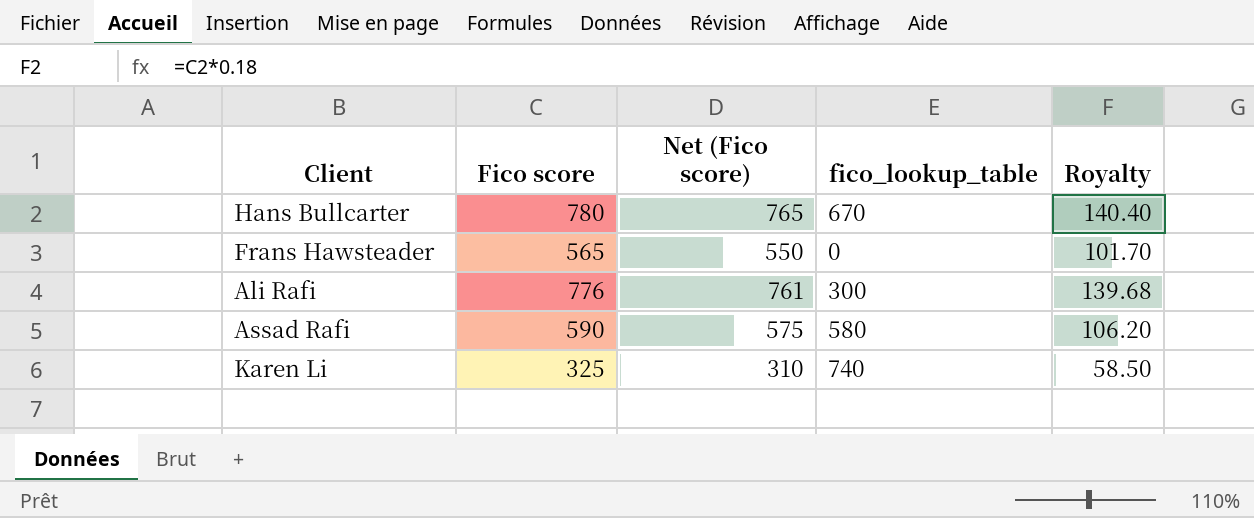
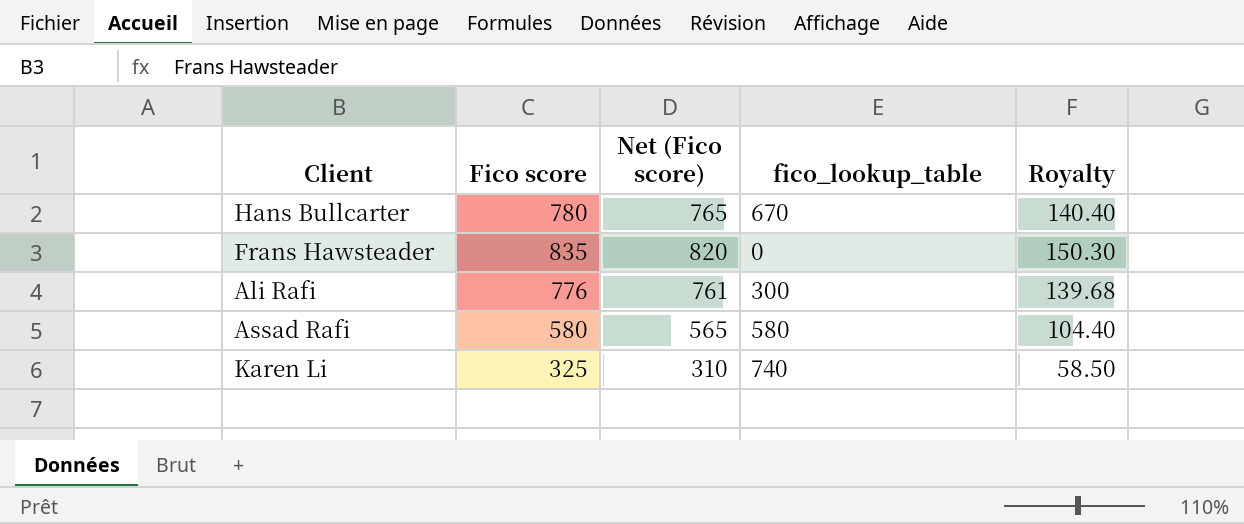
Frans Hawsteader | Fico score: 565 -> 835
Frans Hawsteader | Net (Fico score): 550 -> 820
Frans Hawsteader | Royalty: 101.70 -> 150.30
Assad Rafi | Fico score: 590 -> 580
Assad Rafi | Net (Fico score): 575 -> 565
Assad Rafi | Royalty: 106.20 -> 104.40

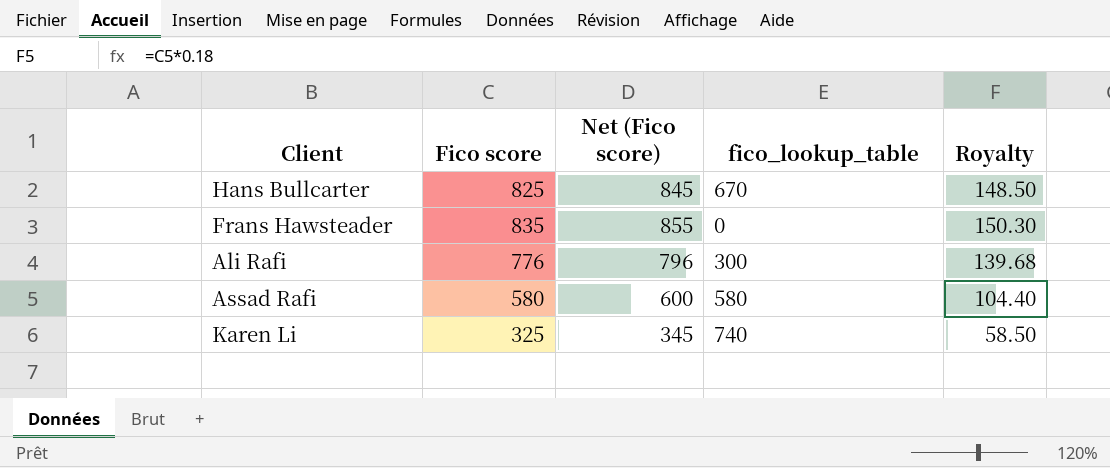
column Net (Fico score) | formula: [Fico score] - 15 -> [Fico score] + 20
Hans Bullcarter | Fico score: 780 -> 825
Hans Bullcarter | Royalty: 140.40 -> 148.50

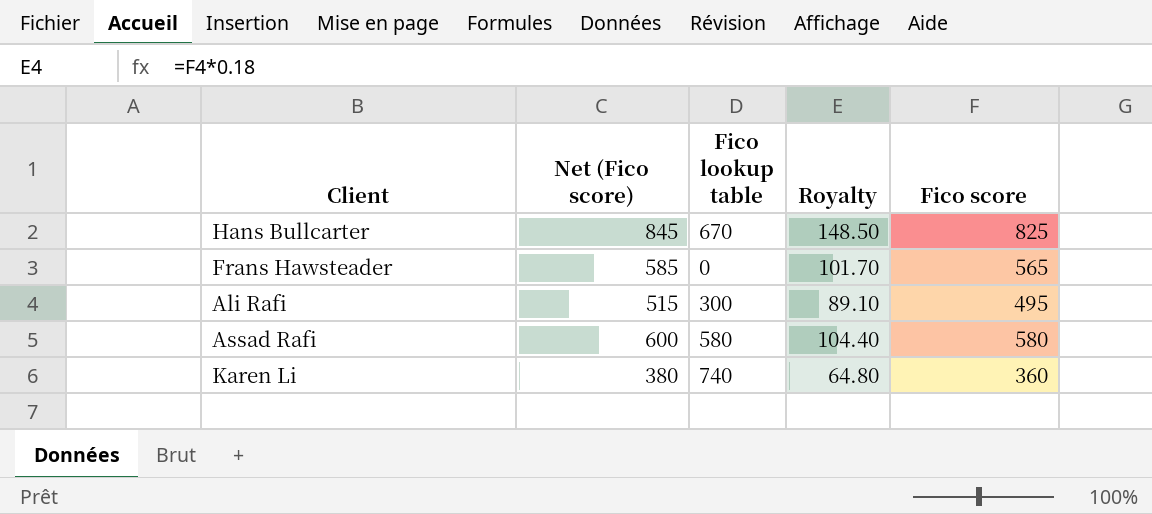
column name: fico_lookup_table -> Fico lookup table
column Fico score | position: 2 -> 5
Frans Hawsteader | Net (Fico score): 855 -> 585
Frans Hawsteader | Royalty: 150.30 -> 101.70
Frans Hawsteader | Fico score: 835 -> 565
Ali Rafi | Net (Fico score): 796 -> 515
Ali Rafi | Royalty: 139.68 -> 89.10
Ali Rafi | Fico score: 776 -> 495
Karen Li | Net (Fico score): 345 -> 380
Karen Li | Royalty: 58.50 -> 64.80
Karen Li | Fico score: 325 -> 360

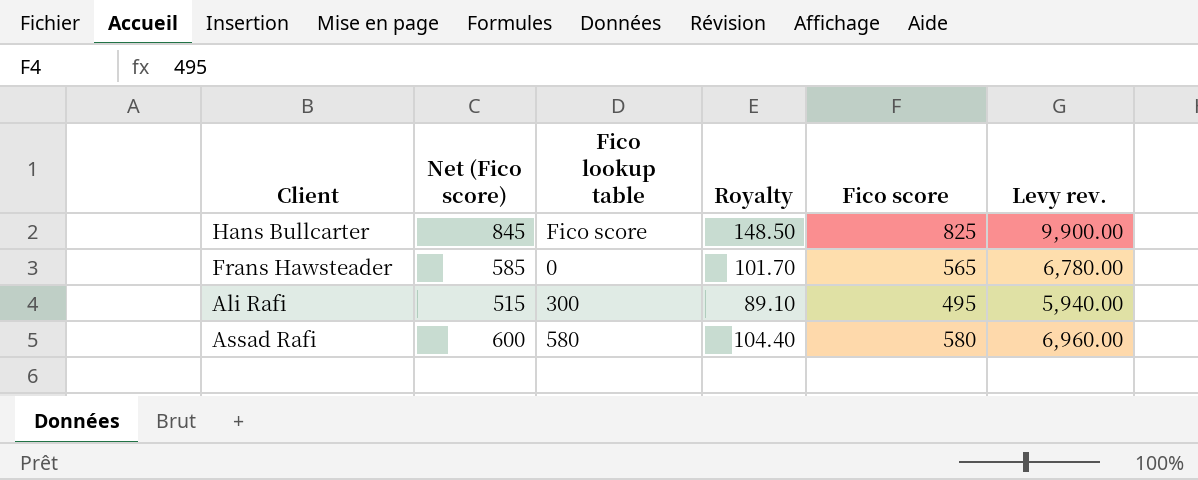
column Levy rev. | formula: none -> [Fico score] * 12
row Karen Li: 380 | 740 | 64.80 | 360 -> none
Hans Bullcarter | Fico lookup table: 670 -> Fico score

